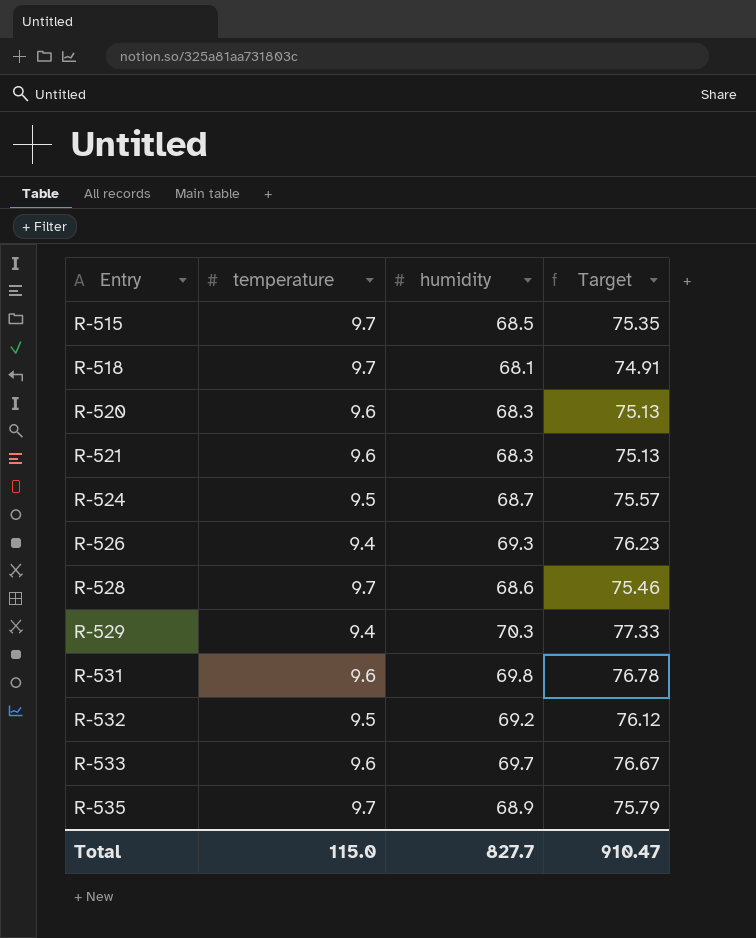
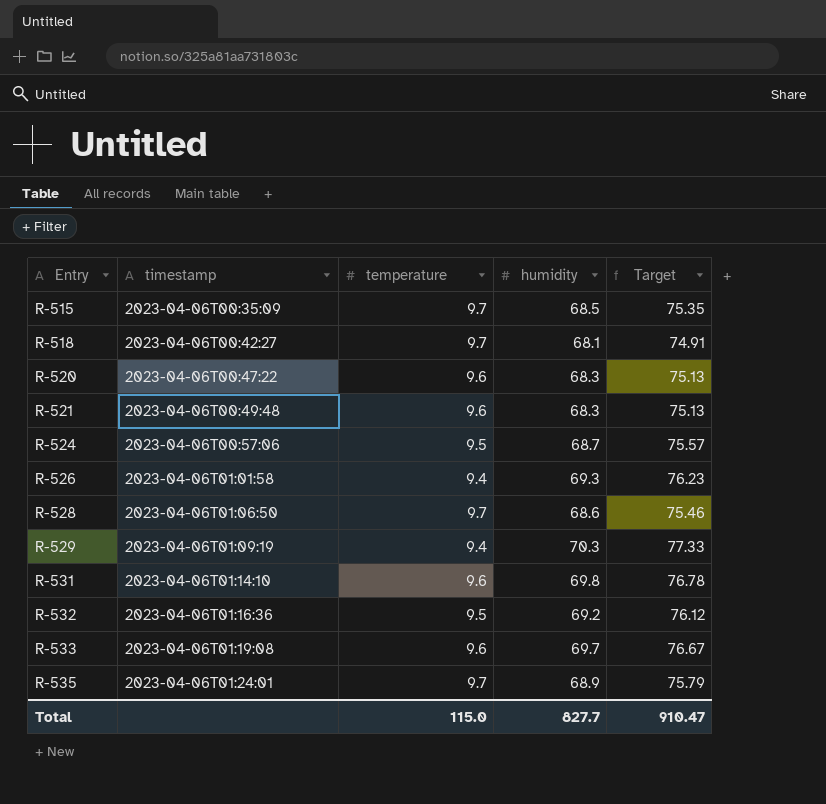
column timestamp | position: none -> 2

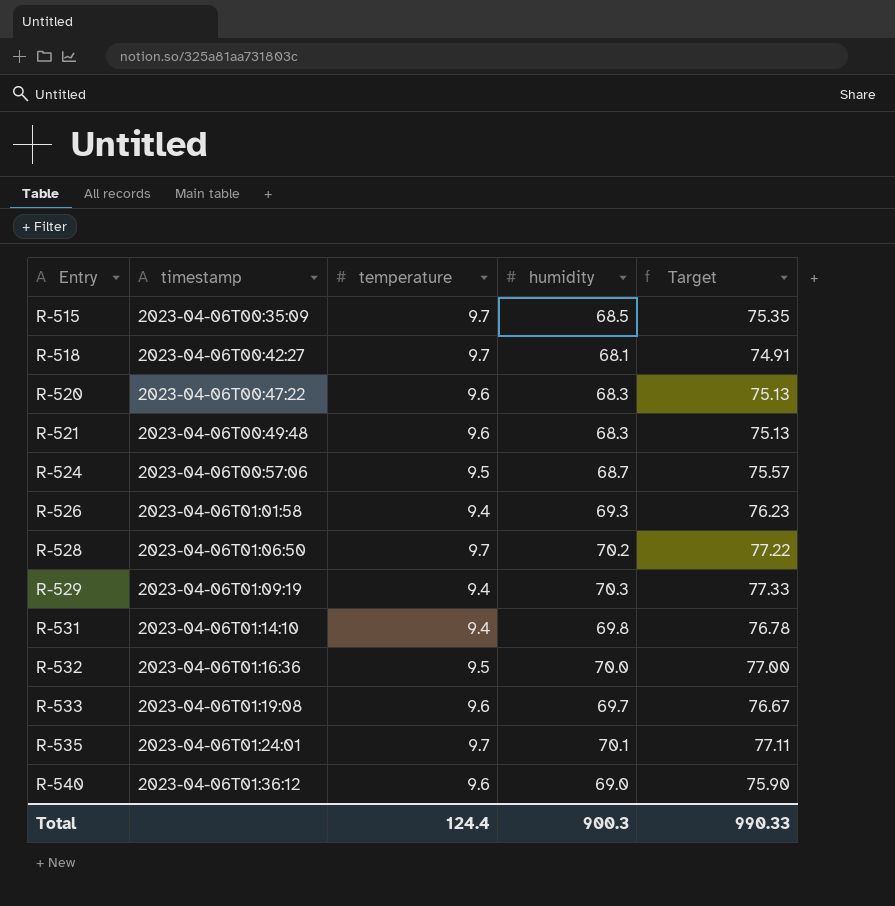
R-528 | humidity: 68.6 -> 70.2
R-528 | Target: 75.46 -> 77.22
R-531 | temperature: 9.6 -> 9.4
R-532 | humidity: 69.2 -> 70.0
R-532 | Target: 76.12 -> 77.00
R-535 | humidity: 68.9 -> 70.1
R-535 | Target: 75.79 -> 77.11
row R-540: none -> 2023-04-06T01:36:12 | 9.6 | 69.0 | 75.90
Total | temperature: 115.0 -> 124.4
Total | humidity: 827.7 -> 900.3
Total | Target: 910.47 -> 990.33

